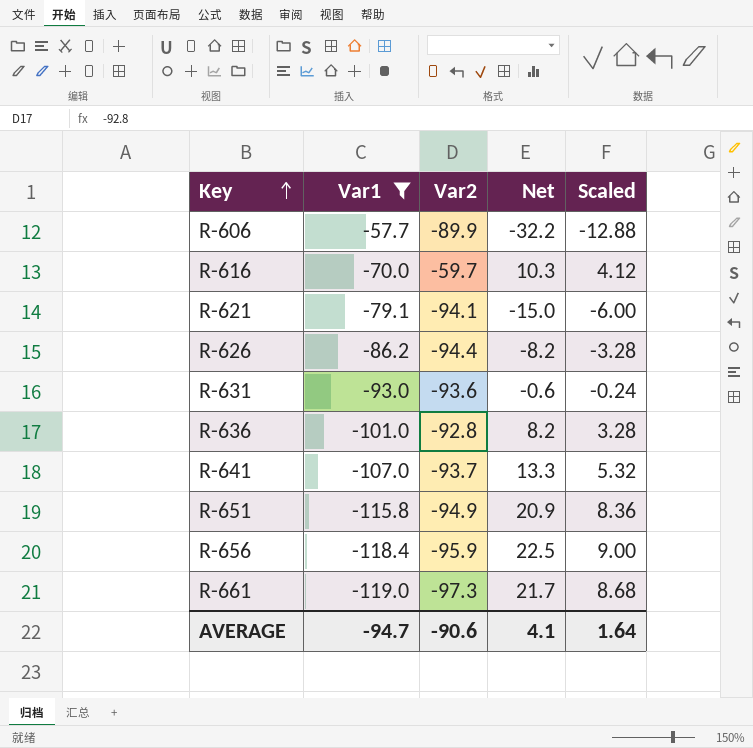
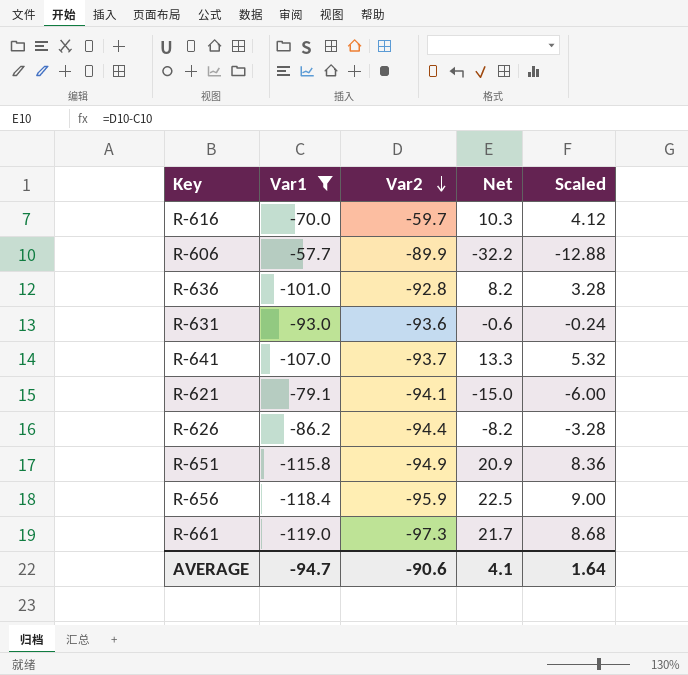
row order: Key ascending -> Var2 descending

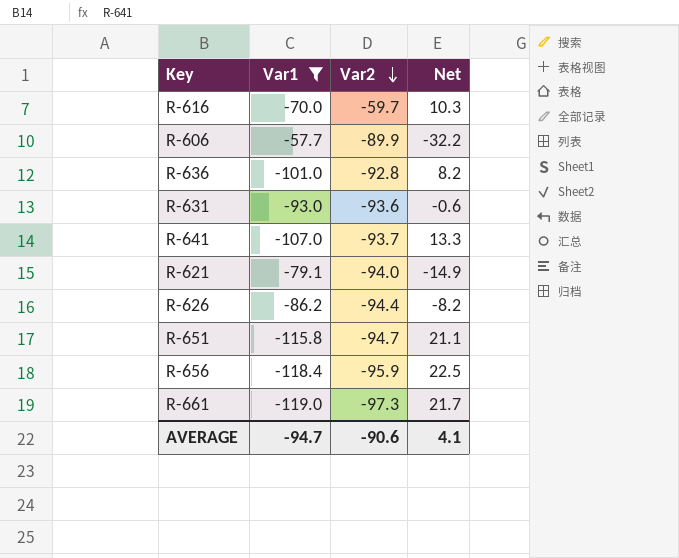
column Scaled | formula: [Net] * 0.4 -> none
R-621 | Var2: -94.1 -> -94.0
R-621 | Net: -15.0 -> -14.9
R-651 | Var2: -94.9 -> -94.7
R-651 | Net: 20.9 -> 21.1

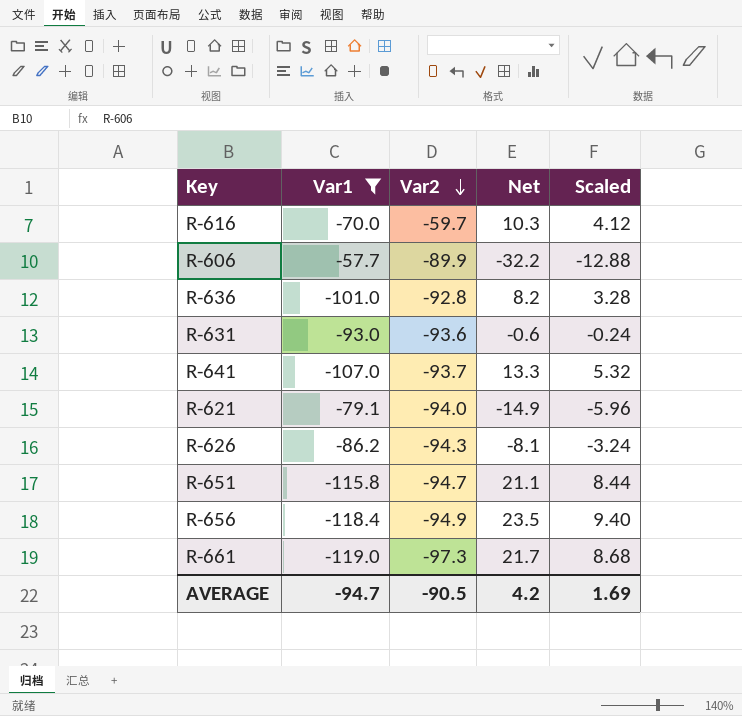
column Scaled | formula: none -> [Net] * 0.4
R-626 | Var2: -94.4 -> -94.3
R-626 | Net: -8.2 -> -8.1
R-656 | Var2: -95.9 -> -94.9
R-656 | Net: 22.5 -> 23.5
AVERAGE | Var2: -90.6 -> -90.5
AVERAGE | Net: 4.1 -> 4.2

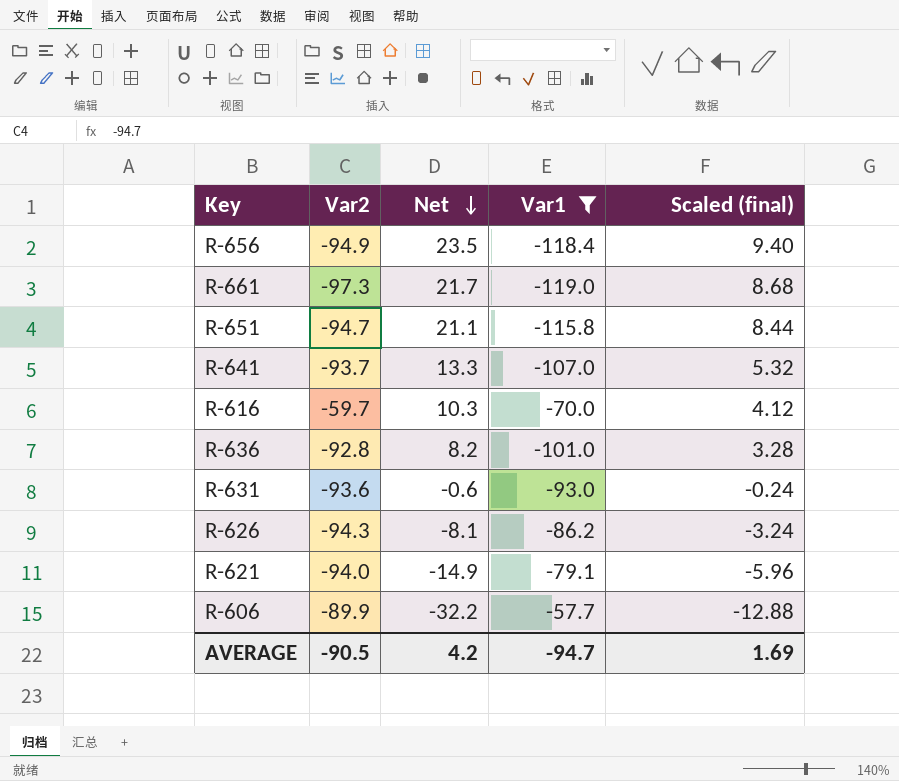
row order: Var2 descending -> Net descending
column Var1 | position: 2 -> 4
column name: Scaled -> Scaled (final)

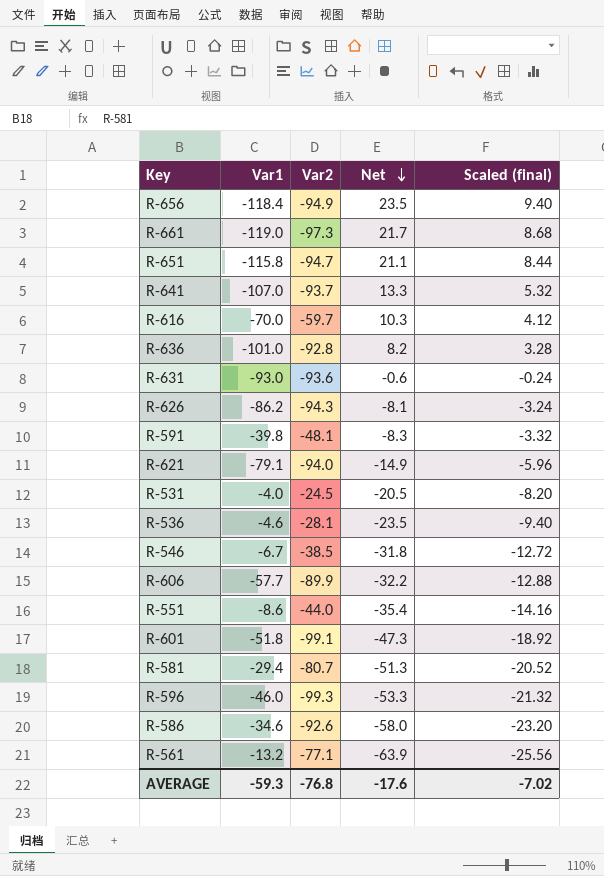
filter: Var1 <= -57.7 -> none
column Var1 | position: 4 -> 2
AVERAGE | Var1: -94.7 -> -59.3
AVERAGE | Var2: -90.5 -> -76.8
AVERAGE | Net: 4.2 -> -17.6
AVERAGE | Scaled (final): 1.69 -> -7.02

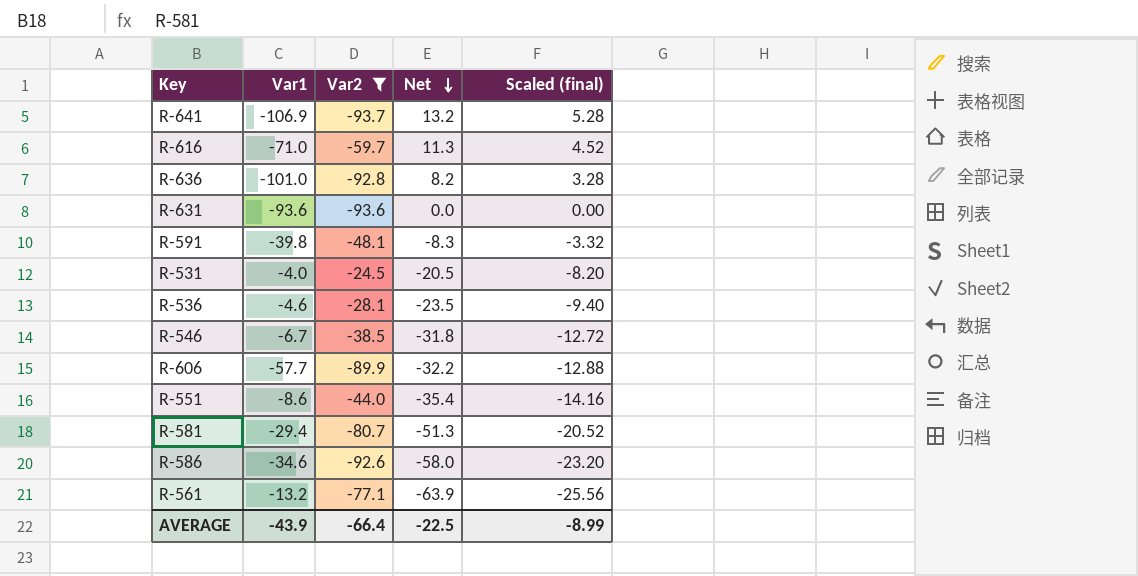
filter: none -> Var2 >= -93.7
R-641 | Var1: -107.0 -> -106.9
R-641 | Net: 13.3 -> 13.2
R-641 | Scaled (final): 5.32 -> 5.28
R-616 | Var1: -70.0 -> -71.0
R-616 | Net: 10.3 -> 11.3
R-616 | Scaled (final): 4.12 -> 4.52
R-631 | Var1: -93.0 -> -93.6
R-631 | Net: -0.6 -> 0.0
R-631 | Scaled (final): -0.24 -> 0.00
AVERAGE | Var1: -59.3 -> -43.9
AVERAGE | Var2: -76.8 -> -66.4
AVERAGE | Net: -17.6 -> -22.5
AVERAGE | Scaled (final): -7.02 -> -8.99

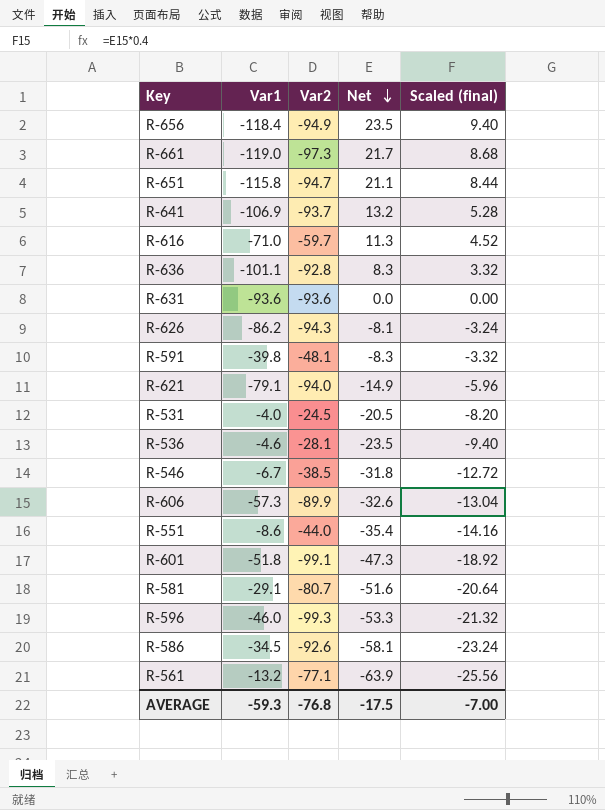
filter: Var2 >= -93.7 -> none
R-636 | Var1: -101.0 -> -101.1
R-636 | Net: 8.2 -> 8.3
R-636 | Scaled (final): 3.28 -> 3.32
R-606 | Var1: -57.7 -> -57.3
R-606 | Net: -32.2 -> -32.6
R-606 | Scaled (final): -12.88 -> -13.04
R-581 | Var1: -29.4 -> -29.1
R-581 | Net: -51.3 -> -51.6
R-581 | Scaled (final): -20.52 -> -20.64
R-586 | Var1: -34.6 -> -34.5
R-586 | Net: -58.0 -> -58.1
R-586 | Scaled (final): -23.20 -> -23.24
AVERAGE | Var1: -43.9 -> -59.3
AVERAGE | Var2: -66.4 -> -76.8
AVERAGE | Net: -22.5 -> -17.5
AVERAGE | Scaled (final): -8.99 -> -7.00

